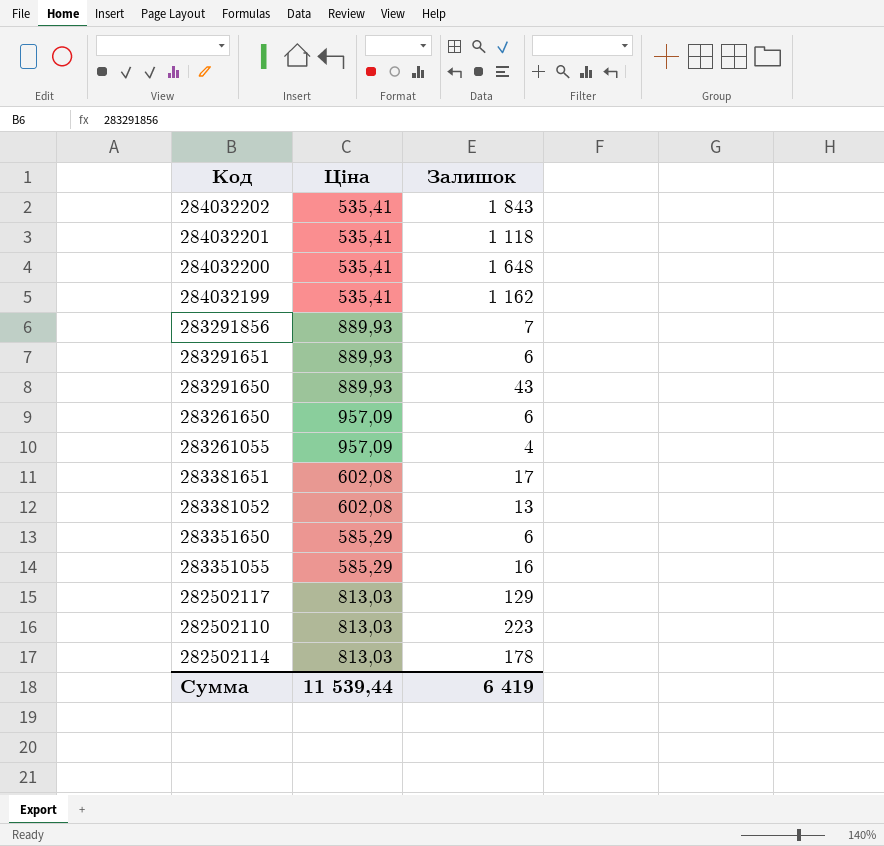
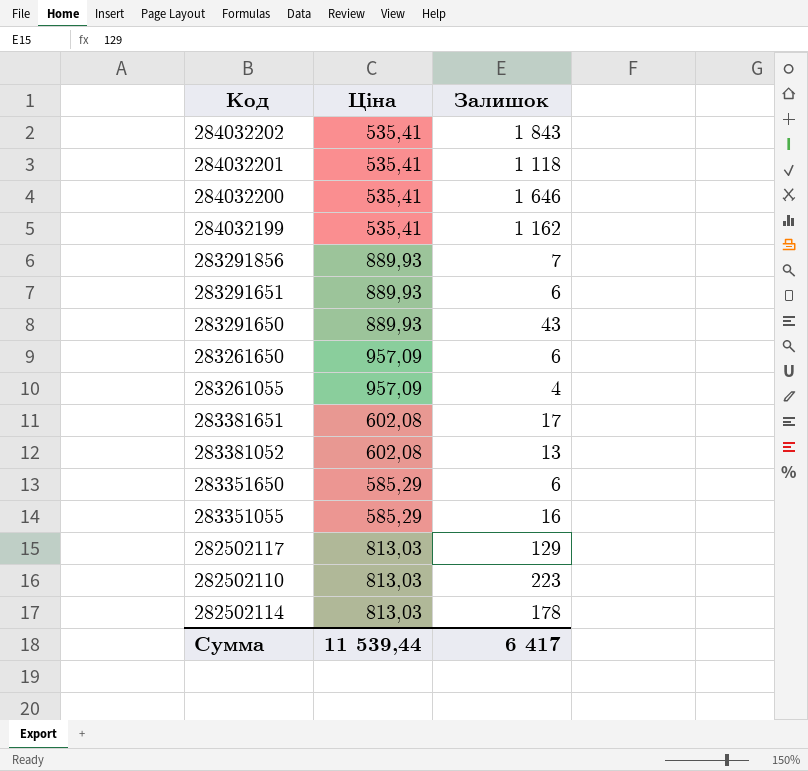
284032200 | Залишок: 1 648 -> 1 646
Сумма | Залишок: 6 419 -> 6 417

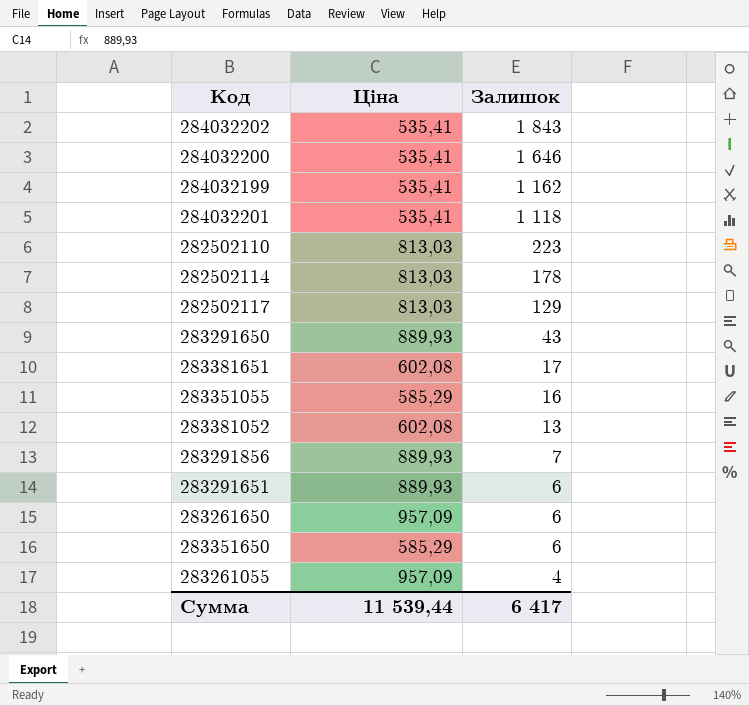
row order: none -> Залишок descending

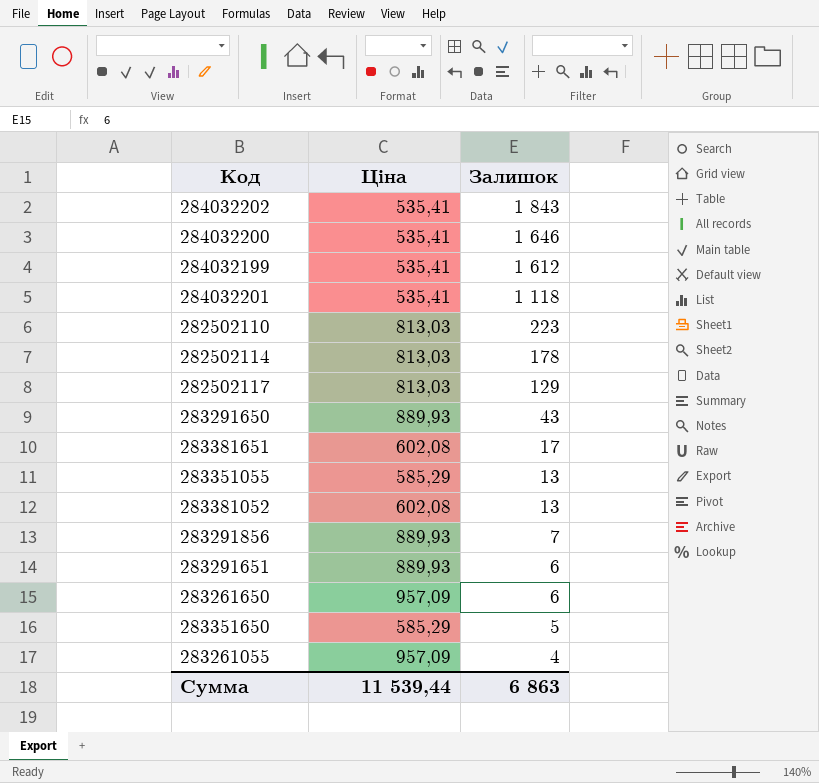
284032199 | Залишок: 1 162 -> 1 612
283351055 | Залишок: 16 -> 13
283351650 | Залишок: 6 -> 5
Сумма | Залишок: 6 417 -> 6 863

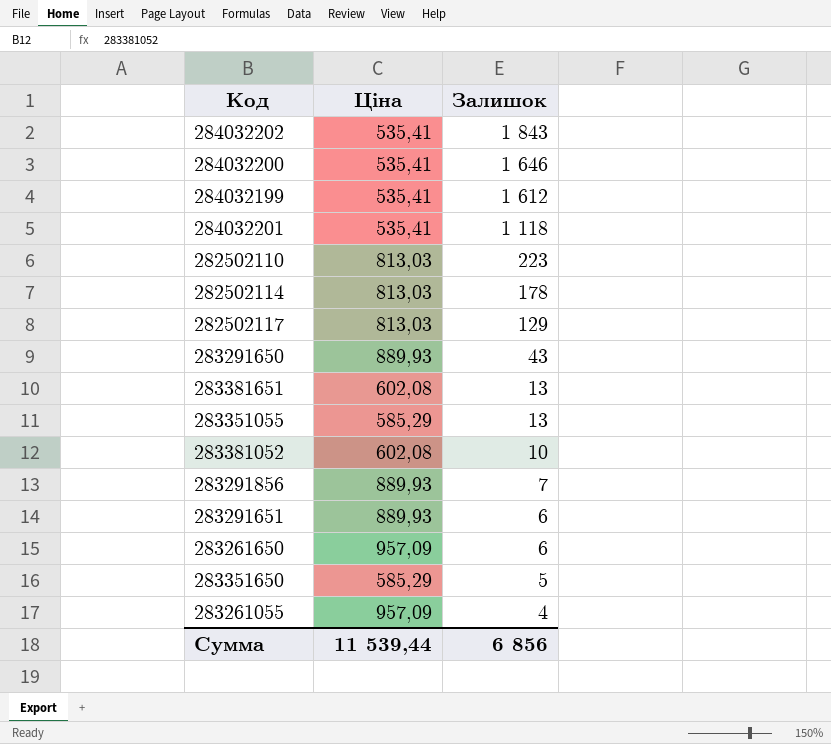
283381651 | Залишок: 17 -> 13
283381052 | Залишок: 13 -> 10
Сумма | Залишок: 6 863 -> 6 856

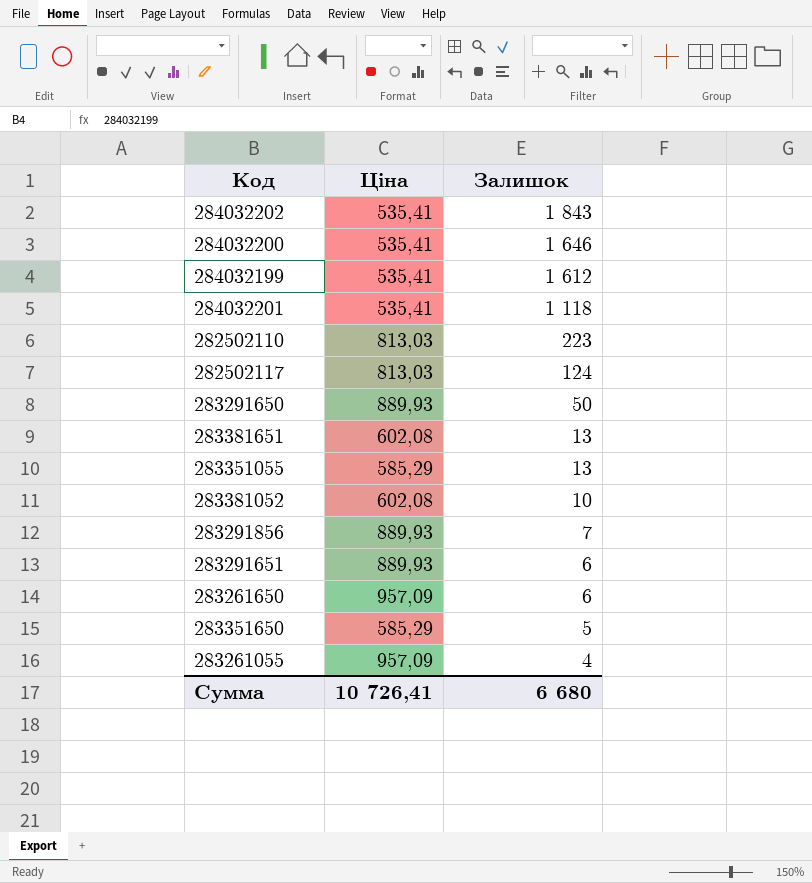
row 282502114: 813,03 | 178 -> none
282502117 | Залишок: 129 -> 124
283291650 | Залишок: 43 -> 50
Сумма | Ціна: 11 539,44 -> 10 726,41
Сумма | Залишок: 6 856 -> 6 680

